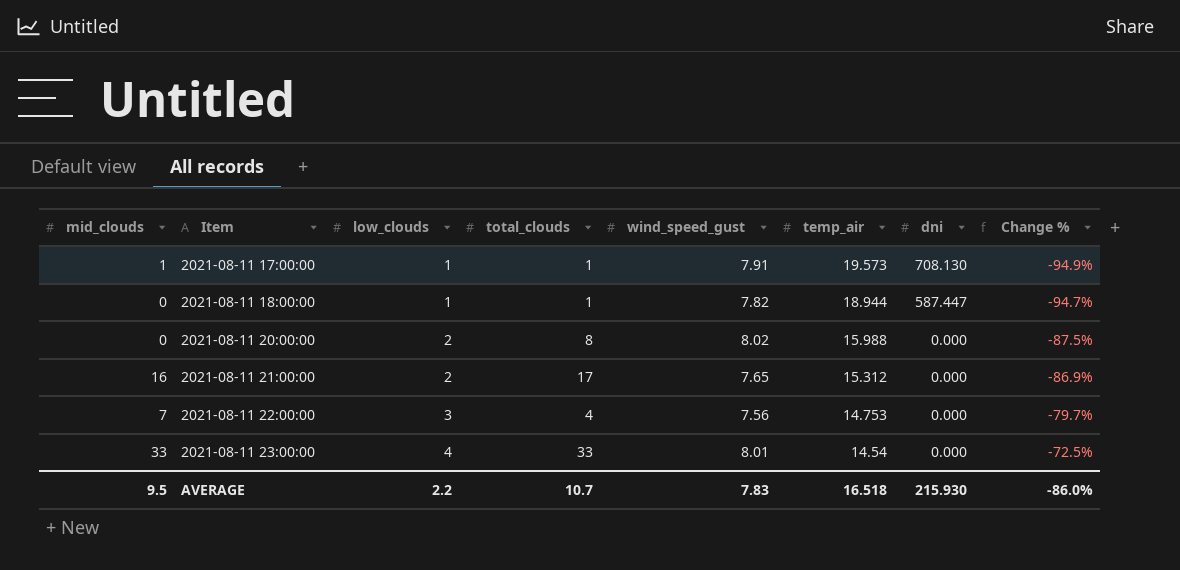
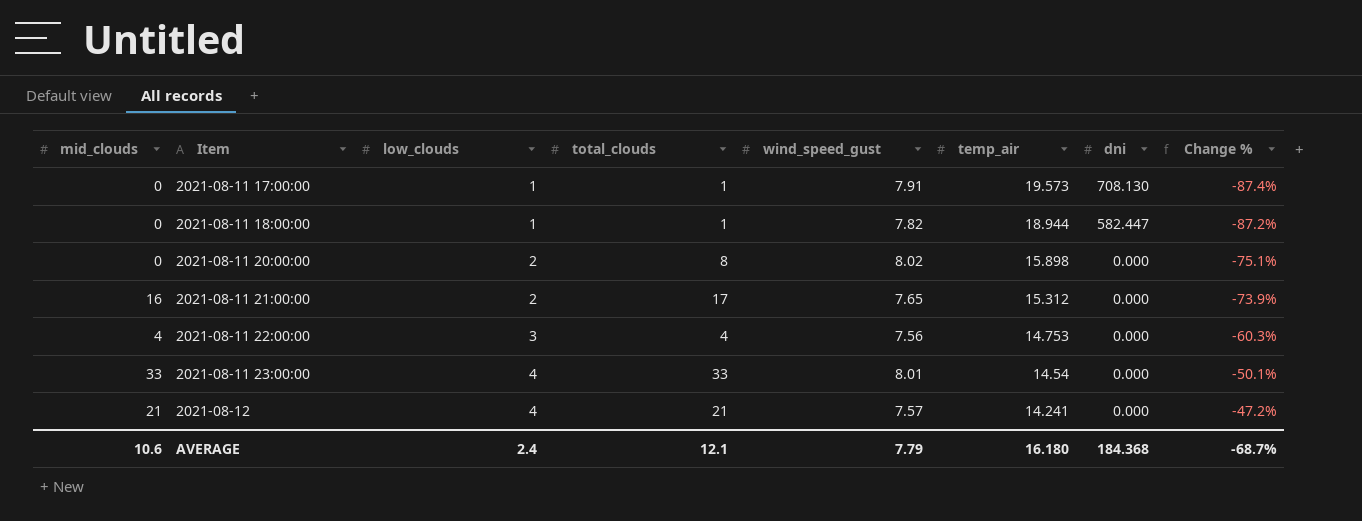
column Change % | formula: ([low_clouds] - [temp_air]) / [temp_air] -> ([low_clouds] - [wind_speed_gust]) / [wind_speed_gust]
2021-08-11 17:00:00 | mid_clouds: 1 -> 0
2021-08-11 18:00:00 | dni: 587.447 -> 582.447
2021-08-11 20:00:00 | temp_air: 15.988 -> 15.898
2021-08-11 22:00:00 | mid_clouds: 7 -> 4
row 2021-08-12: none -> 21 | 4 | 21 | 7.57 | 14.241 | 0.000 | -47.2%
AVERAGE | mid_clouds: 9.5 -> 10.6
AVERAGE | low_clouds: 2.2 -> 2.4
AVERAGE | total_clouds: 10.7 -> 12.1
AVERAGE | wind_speed_gust: 7.83 -> 7.79
AVERAGE | temp_air: 16.518 -> 16.180
AVERAGE | dni: 215.930 -> 184.368
AVERAGE | Change %: -86.0% -> -68.7%

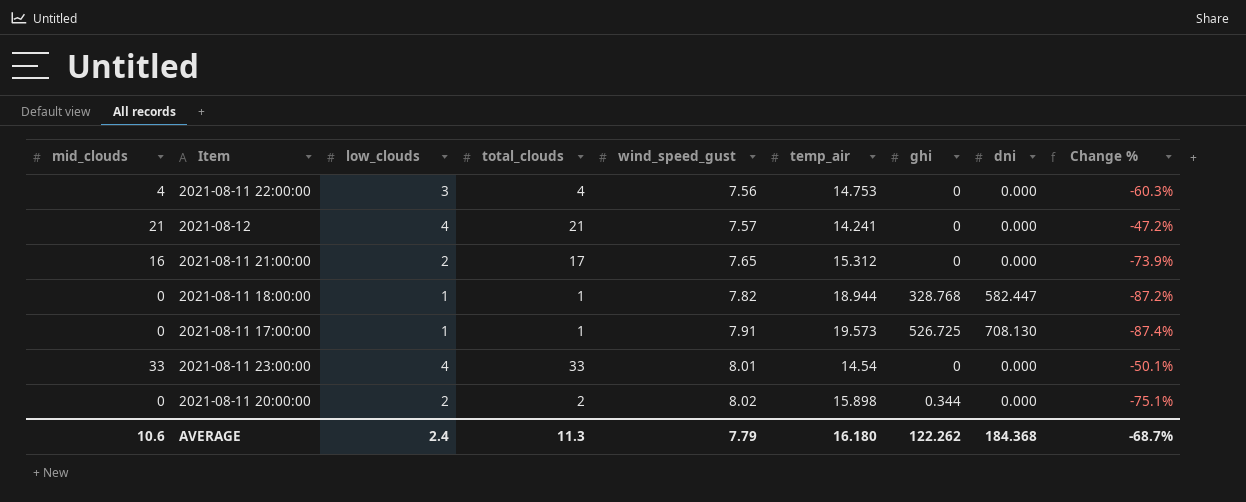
row order: Item ascending -> wind_speed_gust ascending
column ghi | position: none -> 7
2021-08-11 20:00:00 | total_clouds: 8 -> 2
AVERAGE | total_clouds: 12.1 -> 11.3

